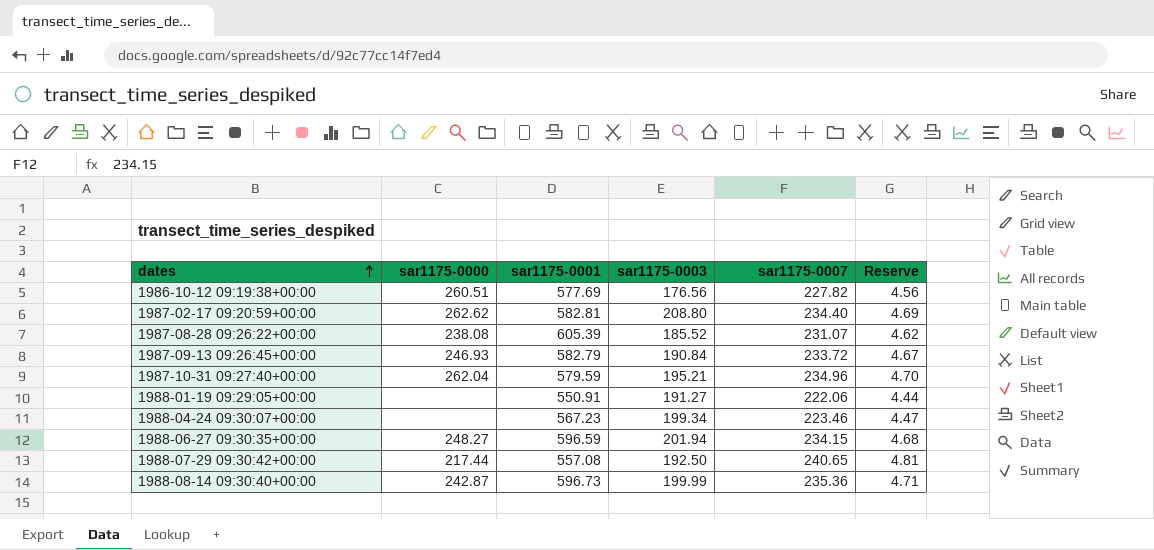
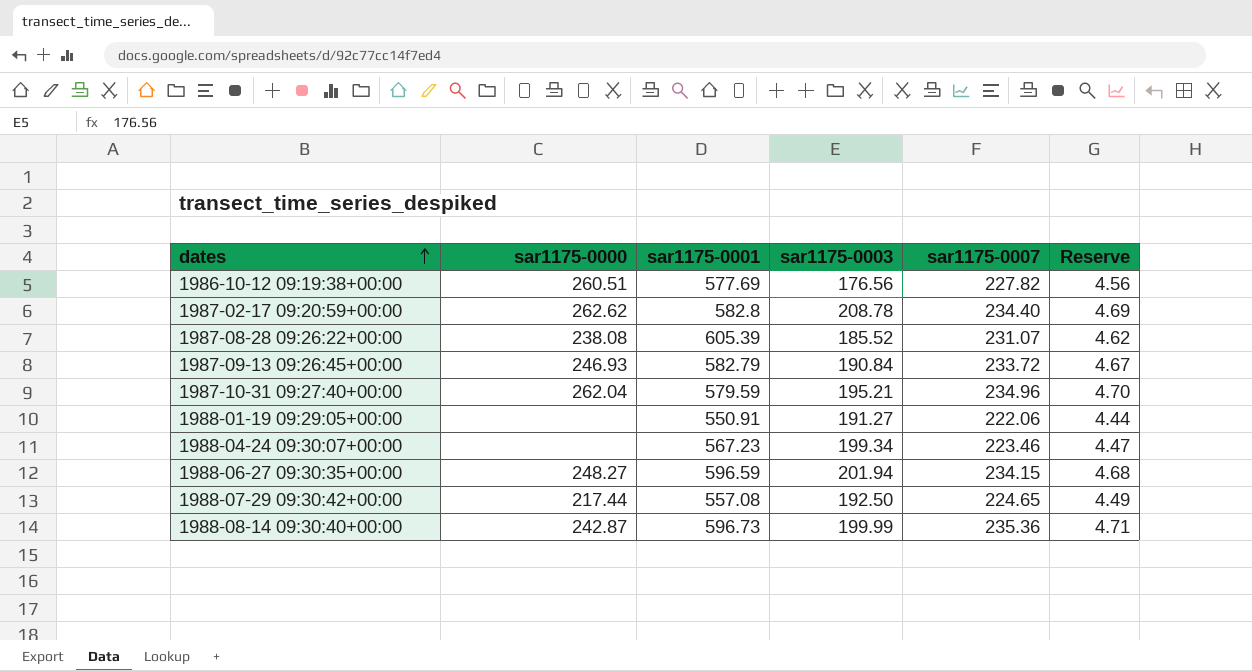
1987-02-17 09:20:59+00:00 | sar1175-0001: 582.81 -> 582.8
1987-02-17 09:20:59+00:00 | sar1175-0003: 208.80 -> 208.78
1988-07-29 09:30:42+00:00 | sar1175-0007: 240.65 -> 224.65
1988-07-29 09:30:42+00:00 | Reserve: 4.81 -> 4.49

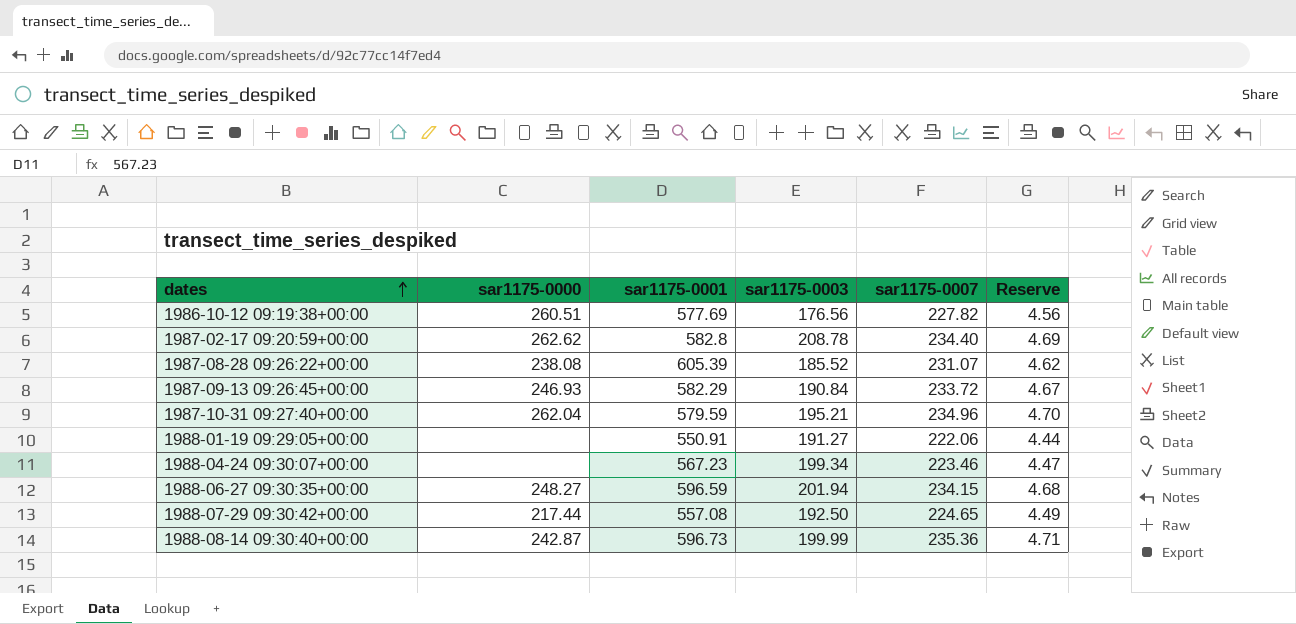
1987-09-13 09:26:45+00:00 | sar1175-0001: 582.79 -> 582.29

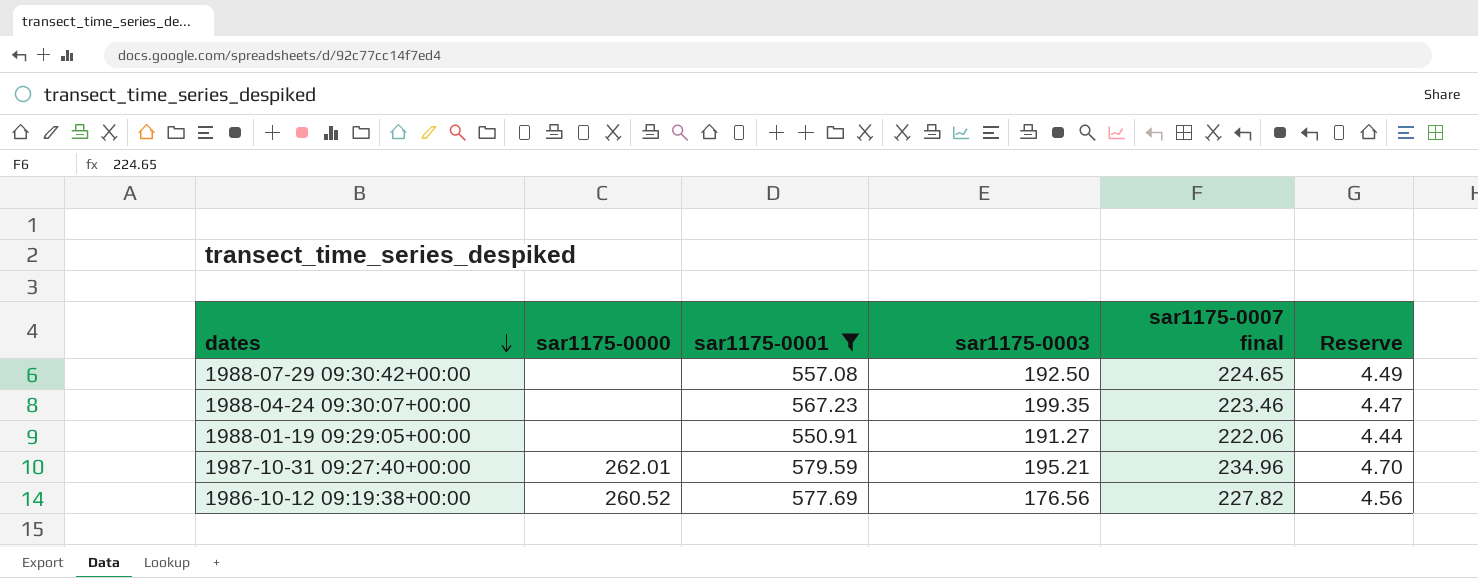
filter: none -> sar1175-0001 <= 579.59
row order: dates ascending -> dates descending
column name: sar1175-0007 -> sar1175-0007 final
1988-07-29 09:30:42+00:00 | sar1175-0000: 217.44 -> none
1988-04-24 09:30:07+00:00 | sar1175-0003: 199.34 -> 199.35
1987-10-31 09:27:40+00:00 | sar1175-0000: 262.04 -> 262.01
1986-10-12 09:19:38+00:00 | sar1175-0000: 260.51 -> 260.52

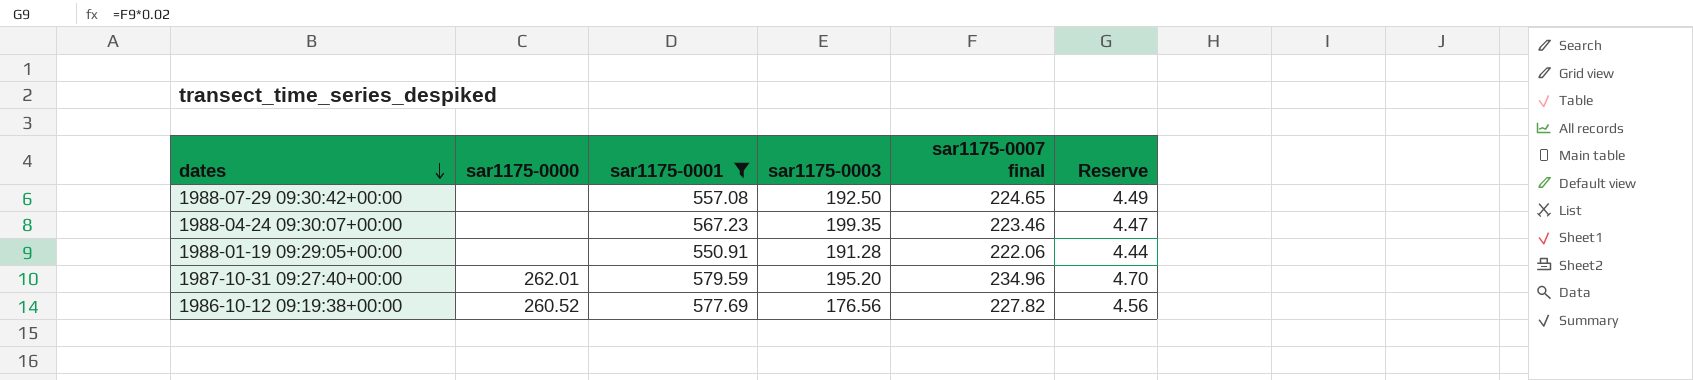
1988-01-19 09:29:05+00:00 | sar1175-0003: 191.27 -> 191.28
1987-10-31 09:27:40+00:00 | sar1175-0003: 195.21 -> 195.20

